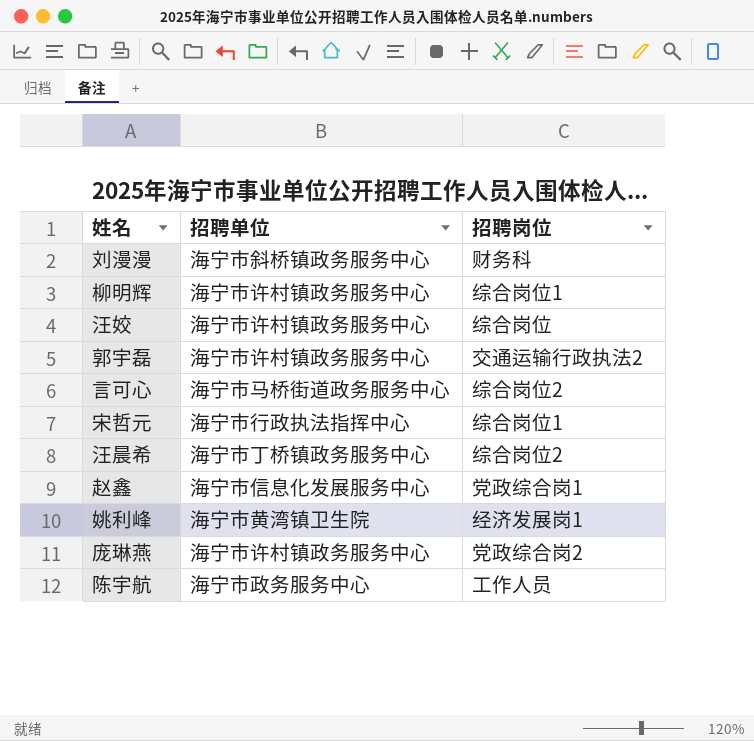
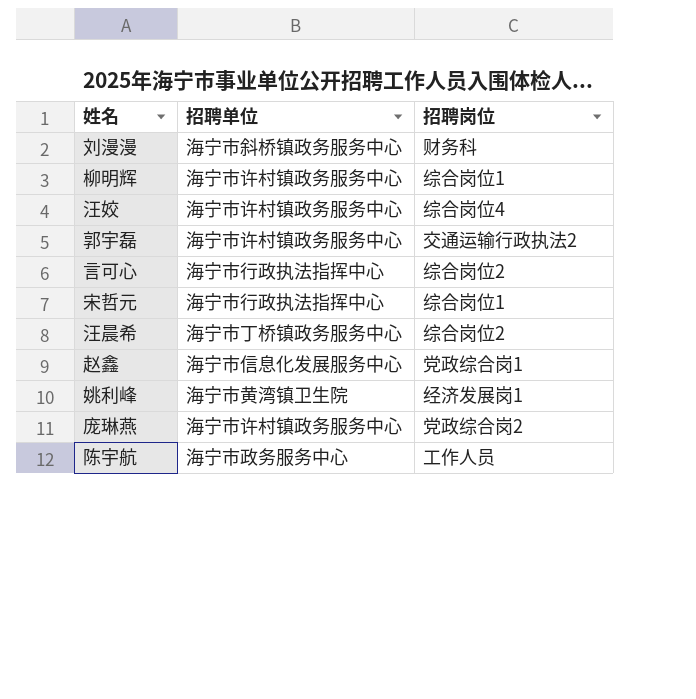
汪姣 | 招聘岗位: 综合岗位 -> 综合岗位4
言可心 | 招聘单位: 海宁市马桥街道政务服务中心 -> 海宁市行政执法指挥中心

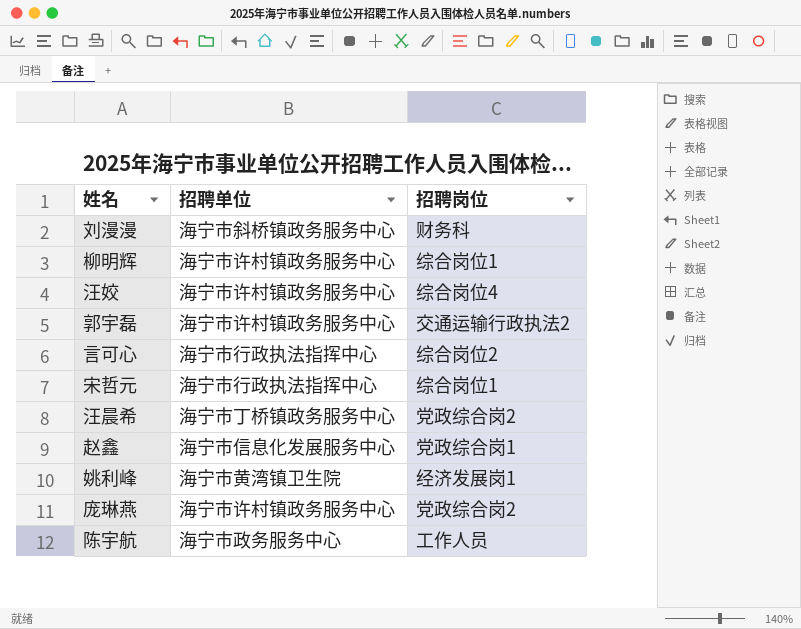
汪晨希 | 招聘岗位: 综合岗位2 -> 党政综合岗2

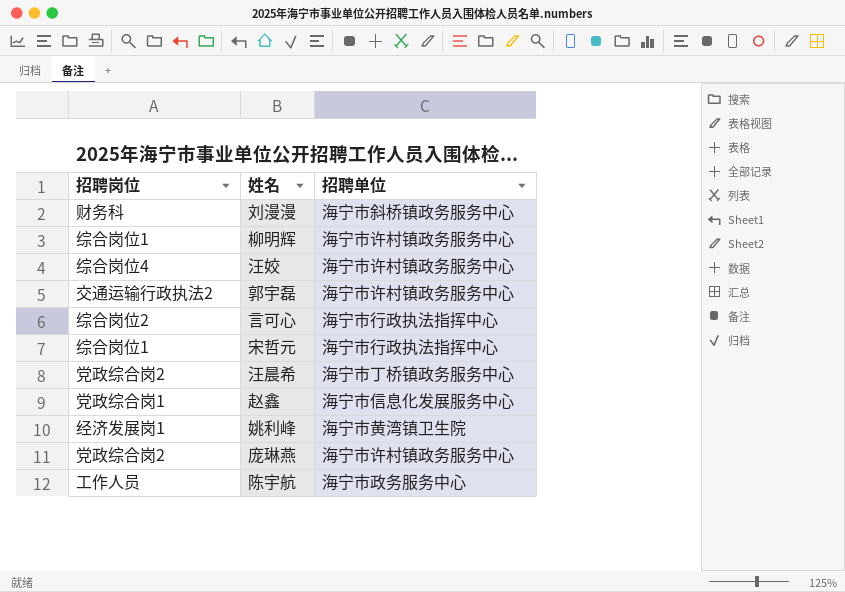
column 招聘岗位 | position: 3 -> 1

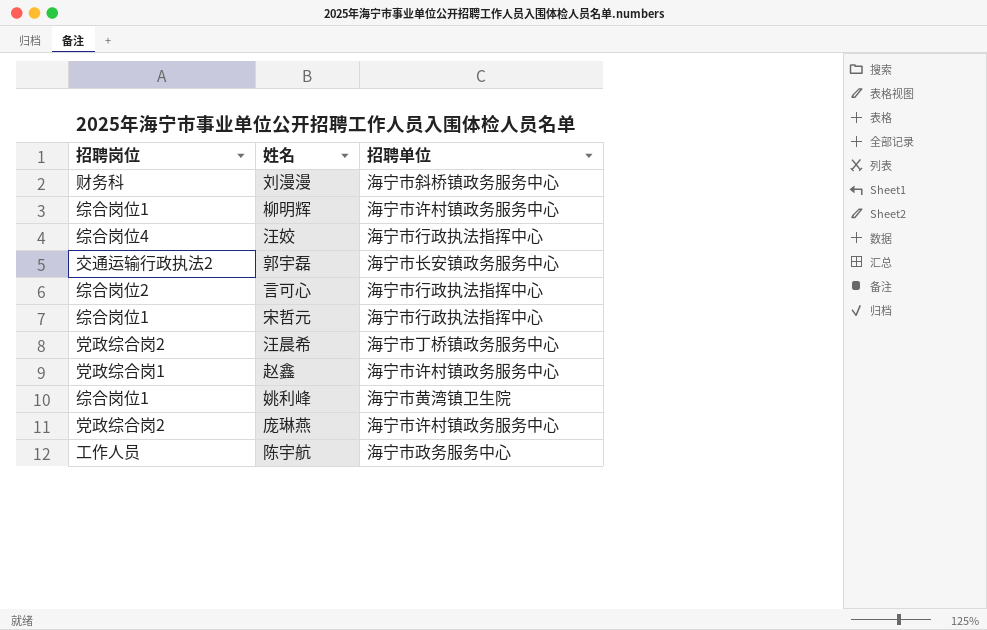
汪姣 | 招聘单位: 海宁市许村镇政务服务中心 -> 海宁市行政执法指挥中心
郭宇磊 | 招聘单位: 海宁市许村镇政务服务中心 -> 海宁市长安镇政务服务中心
赵鑫 | 招聘单位: 海宁市信息化发展服务中心 -> 海宁市许村镇政务服务中心
姚利峰 | 招聘岗位: 经济发展岗1 -> 综合岗位1

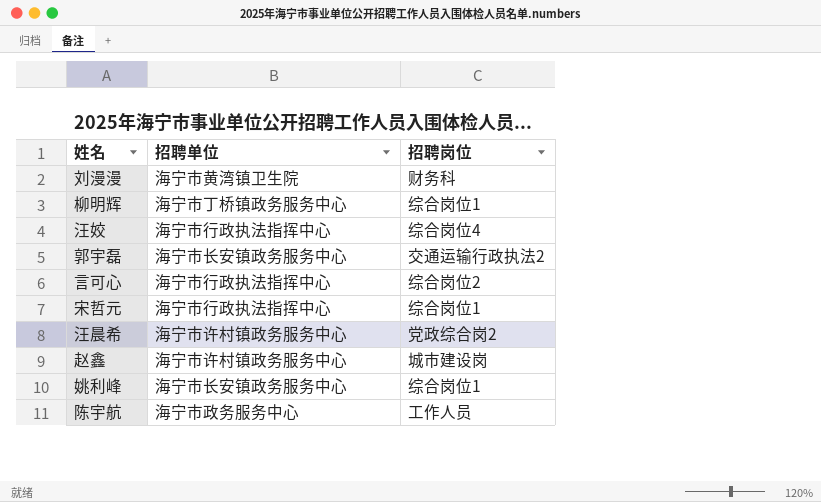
column 招聘岗位 | position: 1 -> 3
row 庞琳燕: 党政综合岗2 | 海宁市许村镇政务服务中心 -> none
刘漫漫 | 招聘单位: 海宁市斜桥镇政务服务中心 -> 海宁市黄湾镇卫生院
柳明辉 | 招聘单位: 海宁市许村镇政务服务中心 -> 海宁市丁桥镇政务服务中心
汪晨希 | 招聘单位: 海宁市丁桥镇政务服务中心 -> 海宁市许村镇政务服务中心
赵鑫 | 招聘岗位: 党政综合岗1 -> 城市建设岗
姚利峰 | 招聘单位: 海宁市黄湾镇卫生院 -> 海宁市长安镇政务服务中心

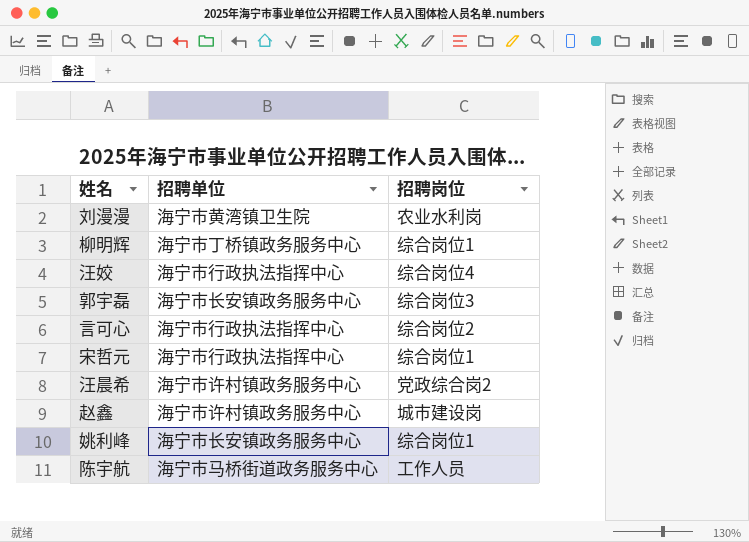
刘漫漫 | 招聘岗位: 财务科 -> 农业水利岗
郭宇磊 | 招聘岗位: 交通运输行政执法2 -> 综合岗位3
陈宇航 | 招聘单位: 海宁市政务服务中心 -> 海宁市马桥街道政务服务中心

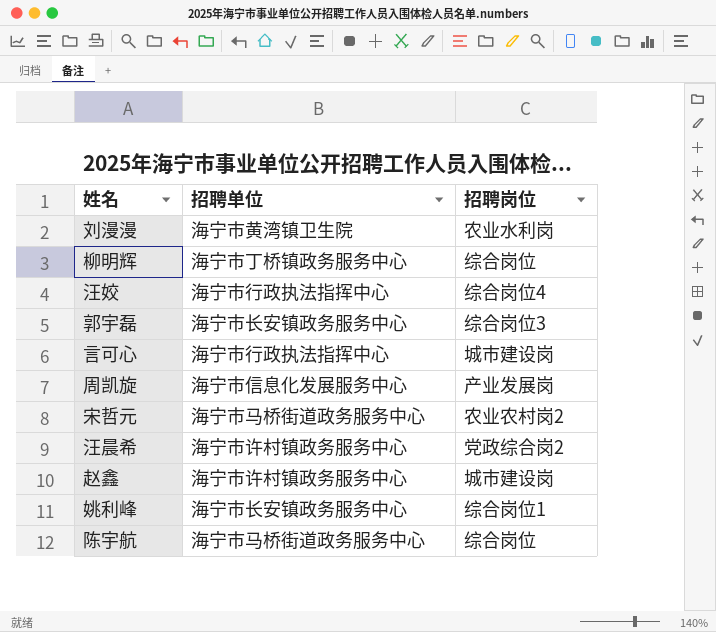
柳明辉 | 招聘岗位: 综合岗位1 -> 综合岗位
言可心 | 招聘岗位: 综合岗位2 -> 城市建设岗
row 周凯旋: none -> 海宁市信息化发展服务中心 | 产业发展岗
宋哲元 | 招聘单位: 海宁市行政执法指挥中心 -> 海宁市马桥街道政务服务中心
宋哲元 | 招聘岗位: 综合岗位1 -> 农业农村岗2
陈宇航 | 招聘岗位: 工作人员 -> 综合岗位

